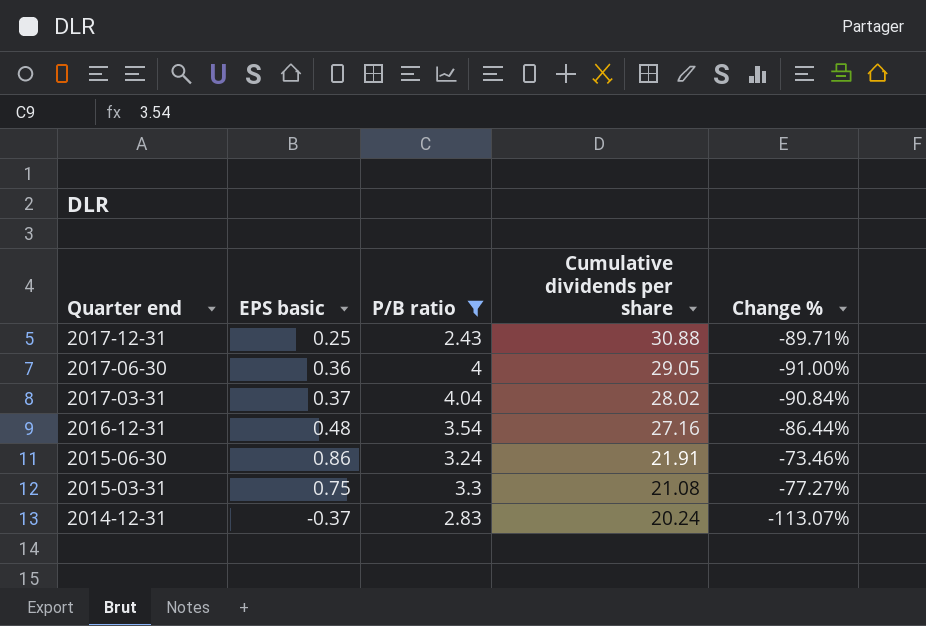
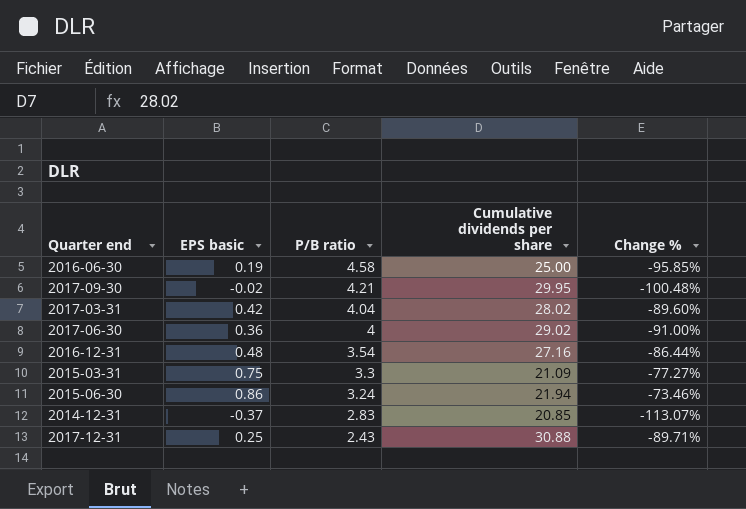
filter: P/B ratio <= 4.04 -> none
row order: Quarter end descending -> P/B ratio descending
2017-03-31 | EPS basic: 0.37 -> 0.42
2017-03-31 | Change %: -90.84% -> -89.60%
2017-06-30 | Cumulative dividends per share: 29.05 -> 29.02
2015-03-31 | Cumulative dividends per share: 21.08 -> 21.09
2015-06-30 | Cumulative dividends per share: 21.91 -> 21.94
2014-12-31 | Cumulative dividends per share: 20.24 -> 20.85

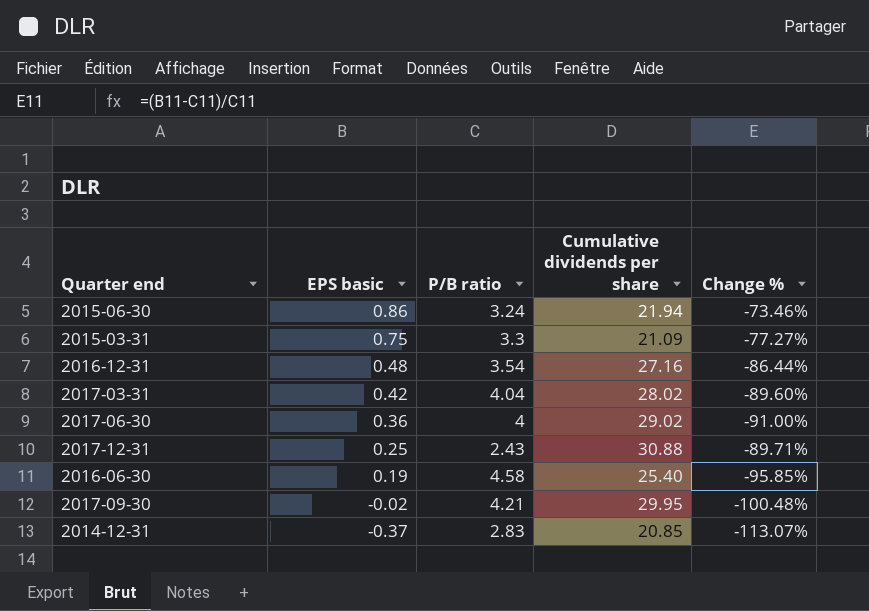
row order: P/B ratio descending -> EPS basic descending
2016-06-30 | Cumulative dividends per share: 25.00 -> 25.40

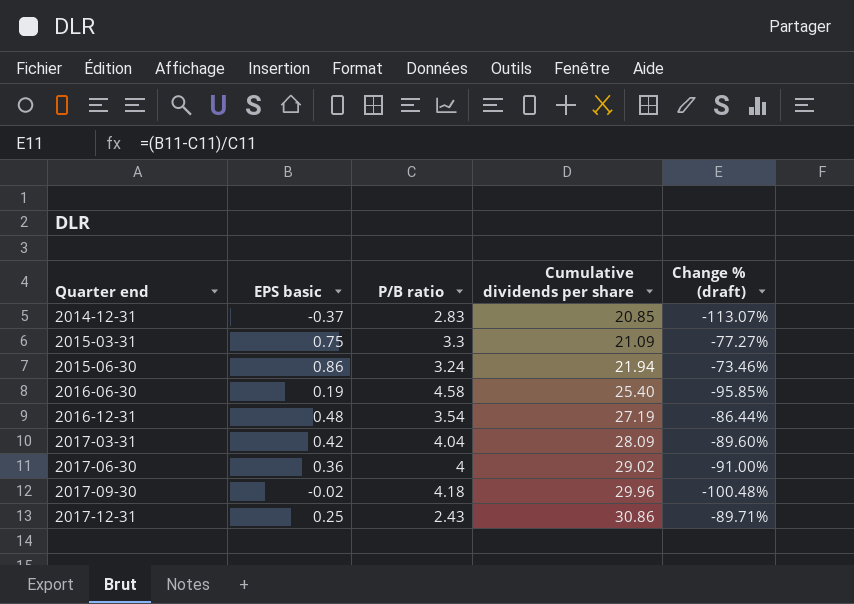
row order: EPS basic descending -> Quarter end ascending
column name: Change % -> Change % (draft)
2016-12-31 | Cumulative dividends per share: 27.16 -> 27.19
2017-03-31 | Cumulative dividends per share: 28.02 -> 28.09
2017-09-30 | P/B ratio: 4.21 -> 4.18
2017-09-30 | Cumulative dividends per share: 29.95 -> 29.96
2017-12-31 | Cumulative dividends per share: 30.88 -> 30.86

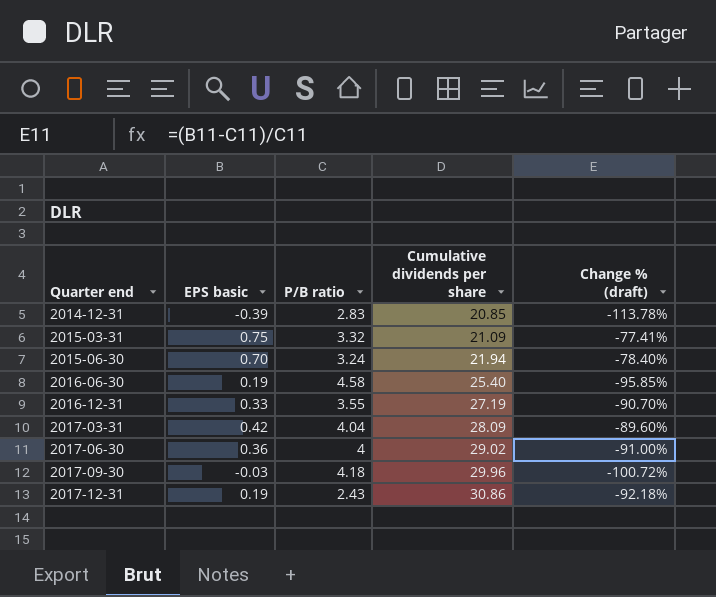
2014-12-31 | EPS basic: -0.37 -> -0.39
2014-12-31 | Change % (draft): -113.07% -> -113.78%
2015-03-31 | P/B ratio: 3.3 -> 3.32
2015-03-31 | Change % (draft): -77.27% -> -77.41%
2015-06-30 | EPS basic: 0.86 -> 0.70
2015-06-30 | Change % (draft): -73.46% -> -78.40%
2016-12-31 | EPS basic: 0.48 -> 0.33
2016-12-31 | P/B ratio: 3.54 -> 3.55
2016-12-31 | Change % (draft): -86.44% -> -90.70%
2017-09-30 | EPS basic: -0.02 -> -0.03
2017-09-30 | Change % (draft): -100.48% -> -100.72%
2017-12-31 | EPS basic: 0.25 -> 0.19
2017-12-31 | Change % (draft): -89.71% -> -92.18%

